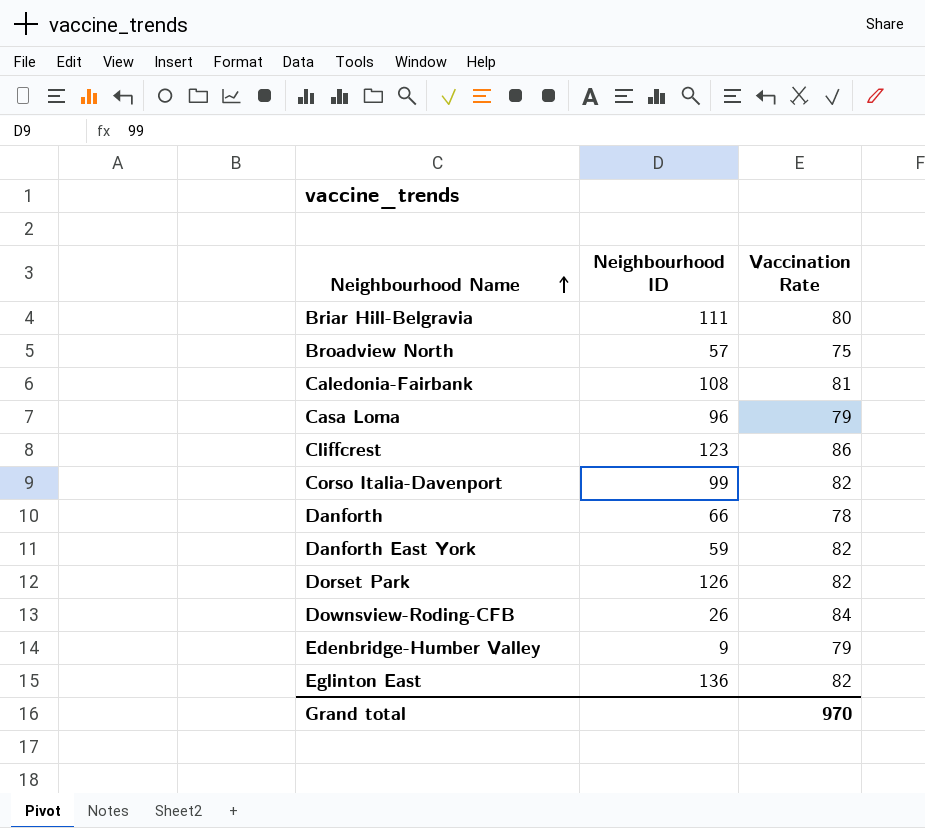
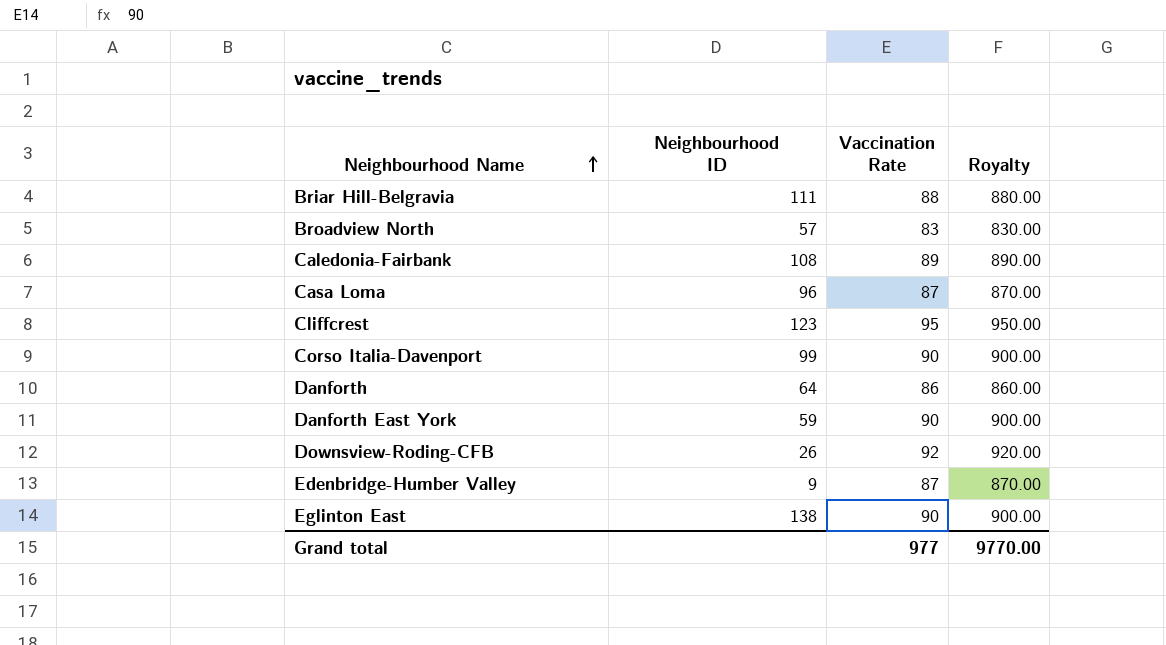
column Royalty | formula: none -> [Vaccination Rate] * 10
row Dorset Park: 126 | 82 -> none
Briar Hill-Belgravia | Vaccination Rate: 80 -> 88
Broadview North | Vaccination Rate: 75 -> 83
Caledonia-Fairbank | Vaccination Rate: 81 -> 89
Casa Loma | Vaccination Rate: 79 -> 87
Cliffcrest | Vaccination Rate: 86 -> 95
Corso Italia-Davenport | Vaccination Rate: 82 -> 90
Danforth | Neighbourhood ID: 66 -> 64
Danforth | Vaccination Rate: 78 -> 86
Danforth East York | Vaccination Rate: 82 -> 90
Downsview-Roding-CFB | Vaccination Rate: 84 -> 92
Edenbridge-Humber Valley | Vaccination Rate: 79 -> 87
Eglinton East | Neighbourhood ID: 136 -> 138
Eglinton East | Vaccination Rate: 82 -> 90
Grand total | Vaccination Rate: 970 -> 977

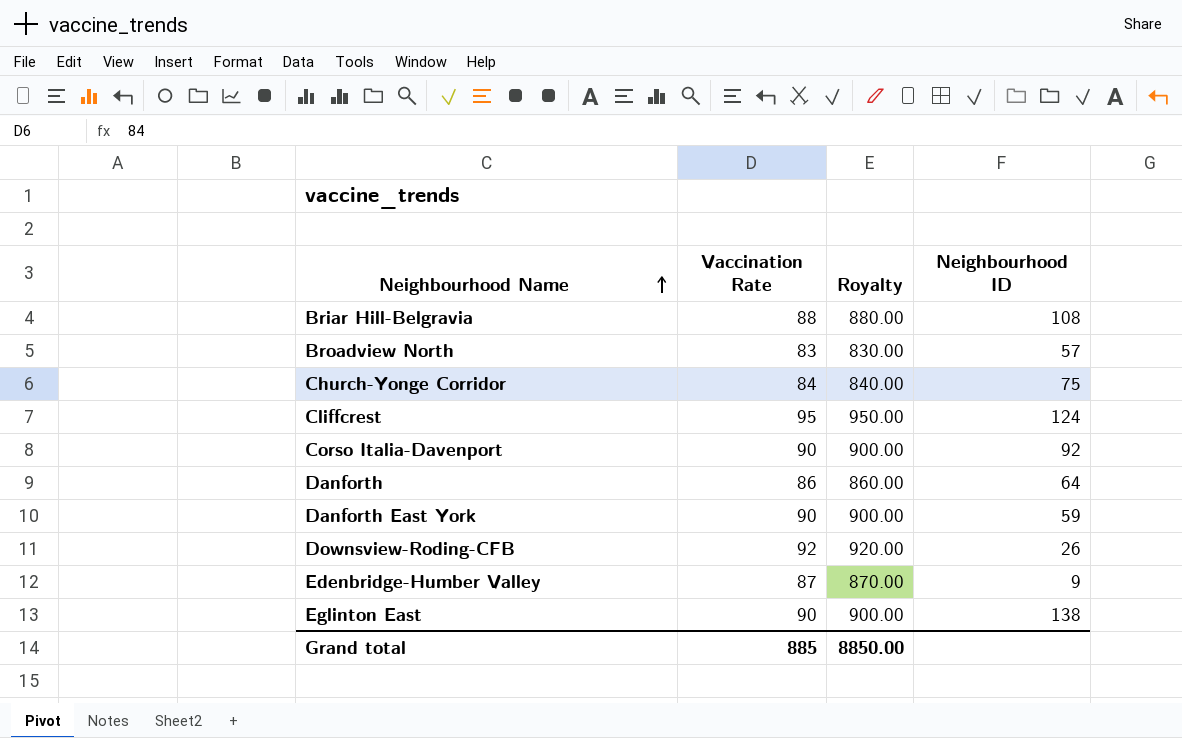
column Neighbourhood ID | position: 2 -> 4
row Caledonia-Fairbank: 108 | 89 | 890.00 -> none
row Casa Loma: 96 | 87 | 870.00 -> none
Briar Hill-Belgravia | Neighbourhood ID: 111 -> 108
row Church-Yonge Corridor: none -> 84 | 840.00 | 75
Cliffcrest | Neighbourhood ID: 123 -> 124
Corso Italia-Davenport | Neighbourhood ID: 99 -> 92
Grand total | Vaccination Rate: 977 -> 885
Grand total | Royalty: 9770.00 -> 8850.00

